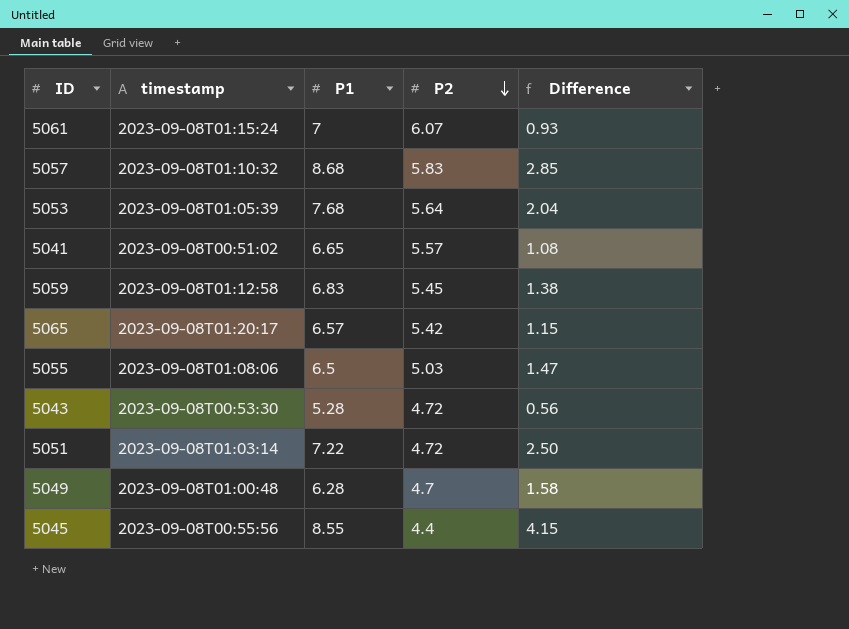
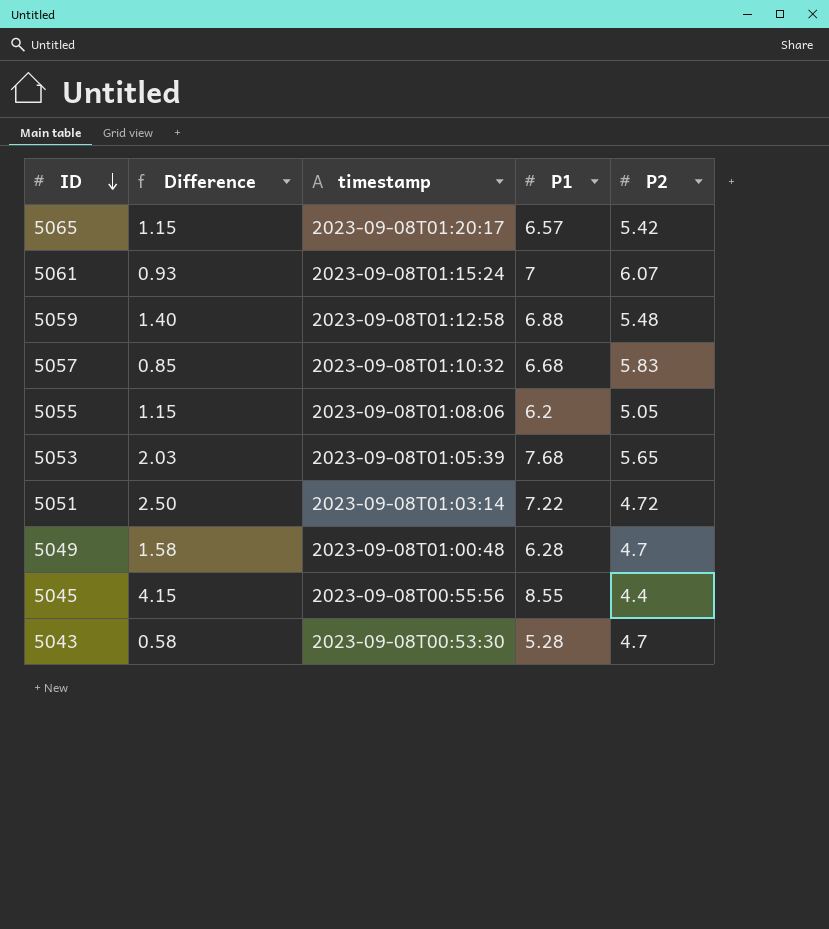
row order: P2 descending -> ID descending
column Difference | position: 5 -> 2
row 5041: 2023-09-08T00:51:02 | 6.65 | 5.57 | 1.08 -> none
5059 | Difference: 1.38 -> 1.40
5059 | P1: 6.83 -> 6.88
5059 | P2: 5.45 -> 5.48
5057 | Difference: 2.85 -> 0.85
5057 | P1: 8.68 -> 6.68
5055 | Difference: 1.47 -> 1.15
5055 | P1: 6.5 -> 6.2
5055 | P2: 5.03 -> 5.05
5053 | Difference: 2.04 -> 2.03
5053 | P2: 5.64 -> 5.65
5043 | Difference: 0.56 -> 0.58
5043 | P2: 4.72 -> 4.7

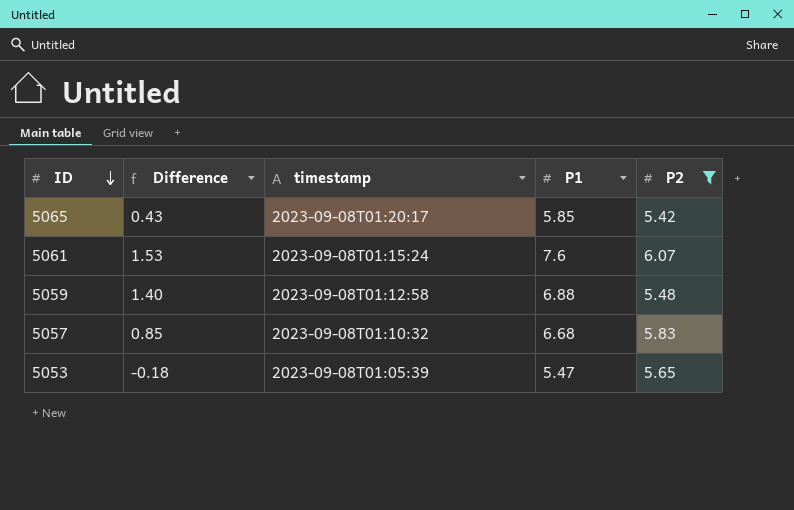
filter: none -> P2 >= 5.42
5065 | Difference: 1.15 -> 0.43
5065 | P1: 6.57 -> 5.85
5061 | Difference: 0.93 -> 1.53
5061 | P1: 7 -> 7.6
5053 | Difference: 2.03 -> -0.18
5053 | P1: 7.68 -> 5.47

